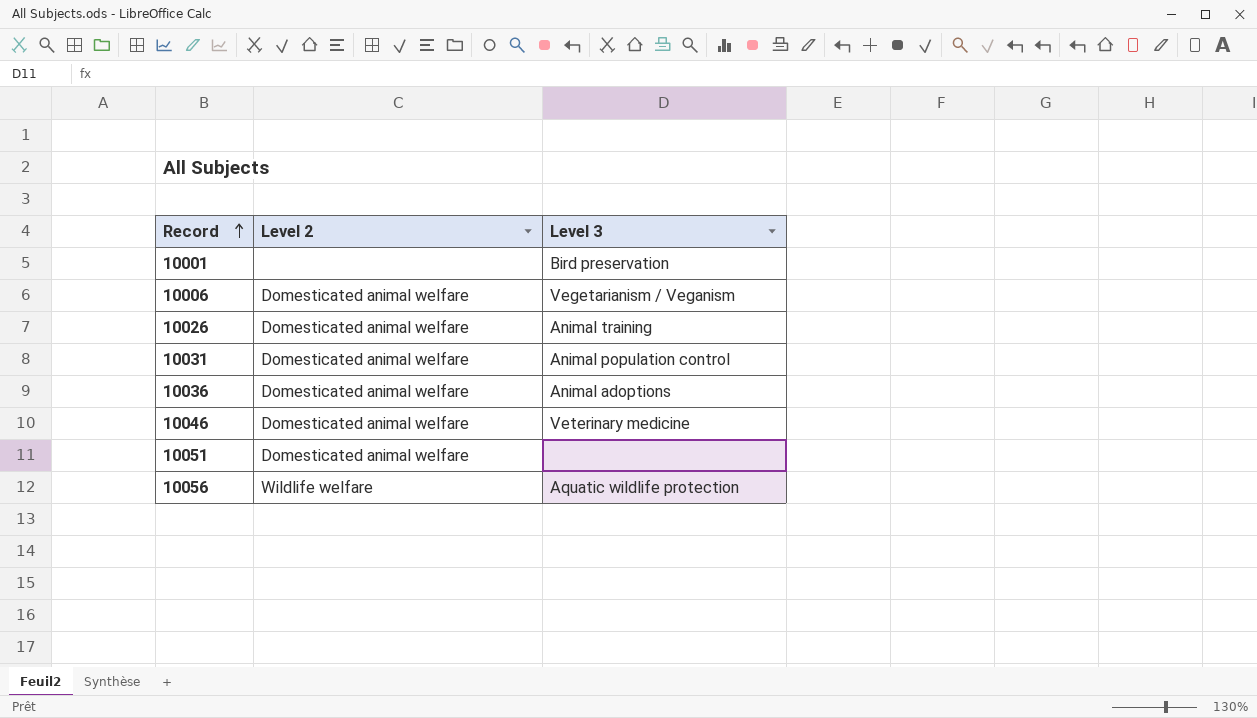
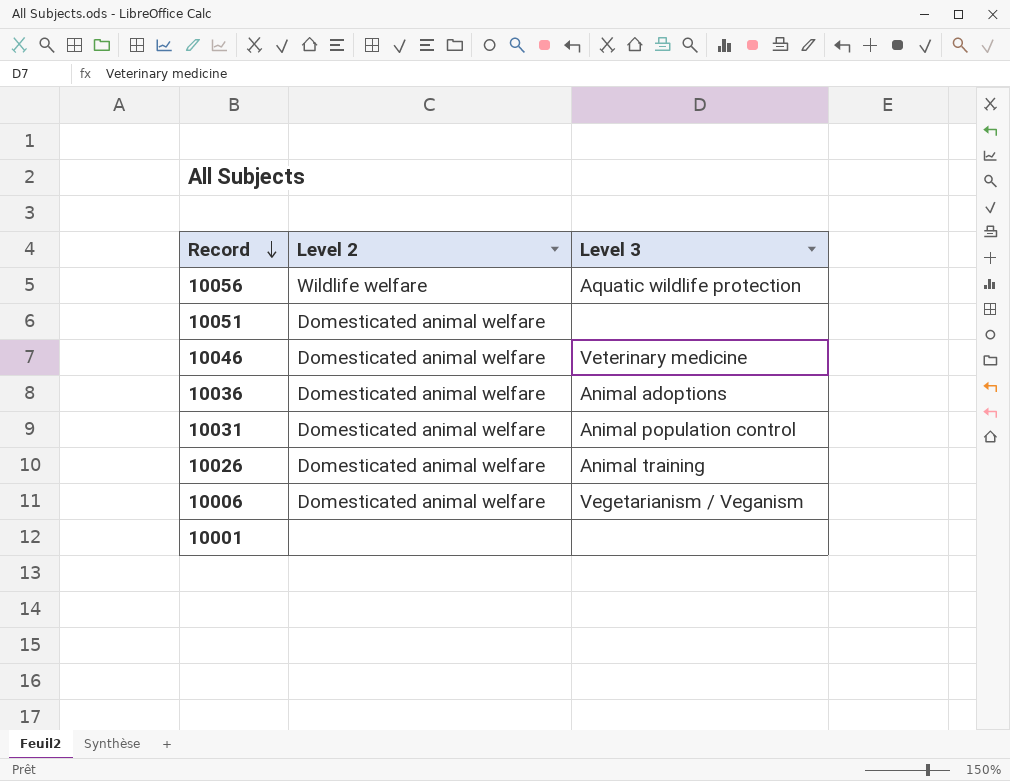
row order: Record ascending -> Record descending
10001 | Level 3: Bird preservation -> none

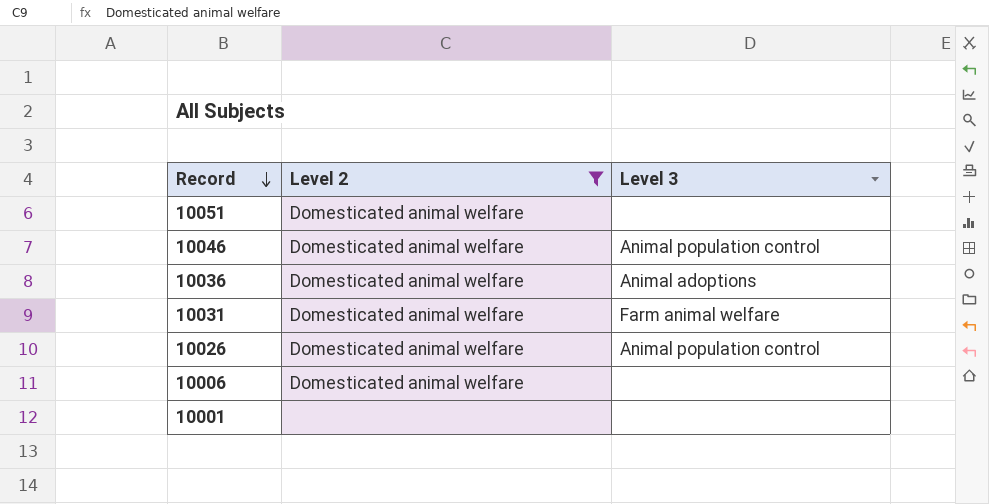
filter: none -> Level 2 != Wildlife welfare
10046 | Level 3: Veterinary medicine -> Animal population control
10031 | Level 3: Animal population control -> Farm animal welfare
10026 | Level 3: Animal training -> Animal population control
10006 | Level 3: Vegetarianism / Veganism -> none

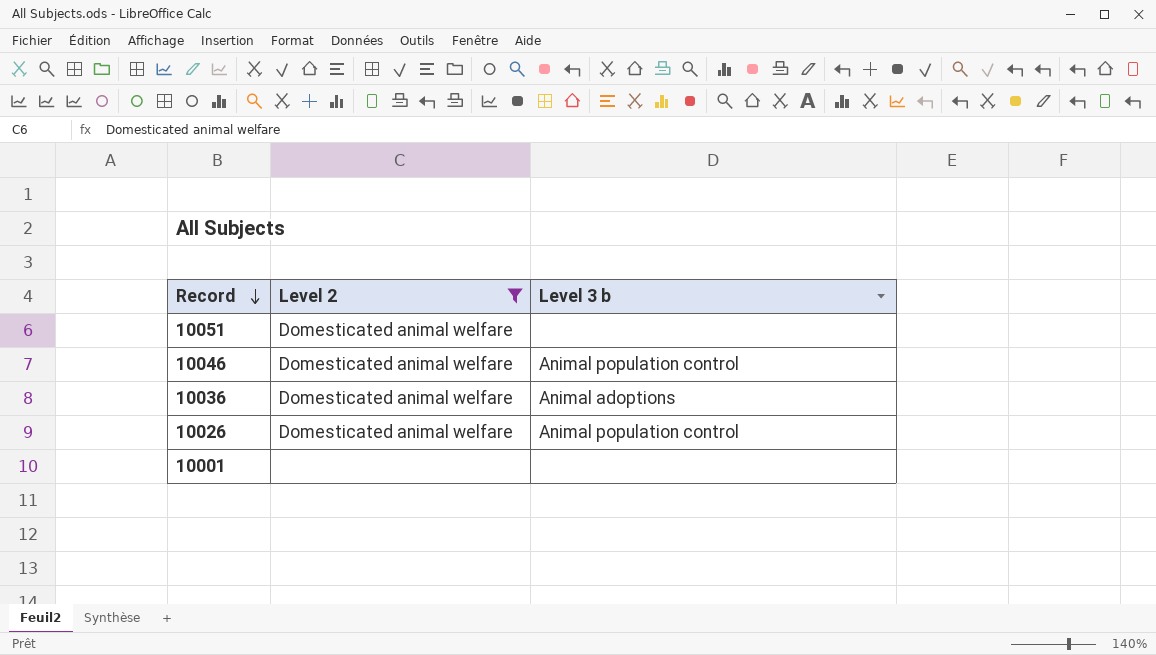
column name: Level 3 -> Level 3 b
row 10031: Domesticated animal welfare | Farm animal welfare -> none
row 10006: Domesticated animal welfare | none -> none

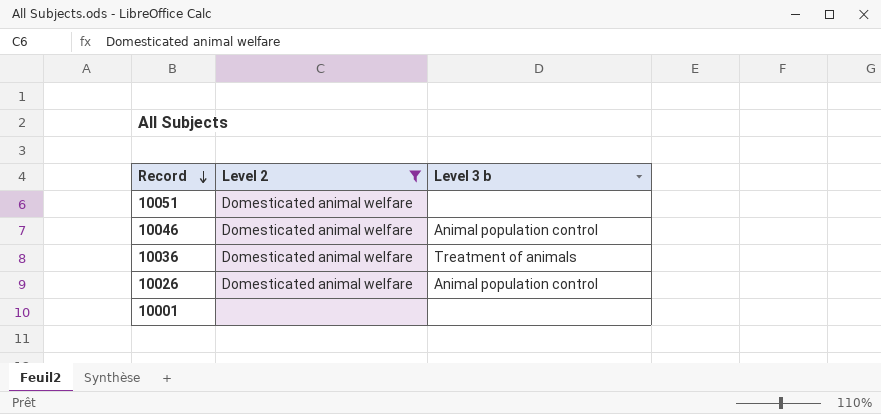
10036 | Level 3 b: Animal adoptions -> Treatment of animals

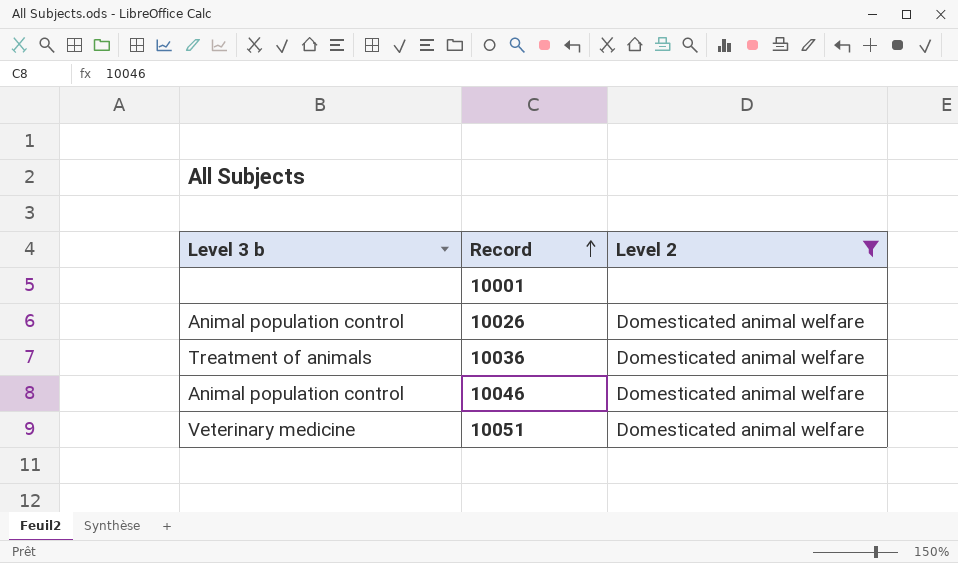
row order: Record descending -> Record ascending
column Level 3 b | position: 3 -> 1
10051 | Level 3 b: none -> Veterinary medicine

